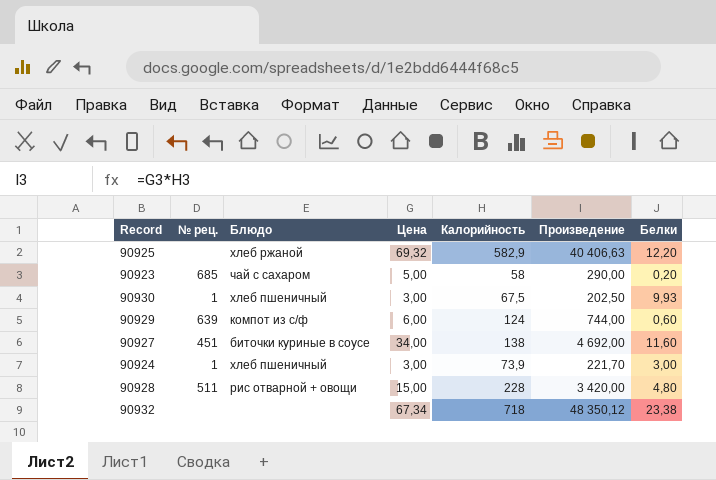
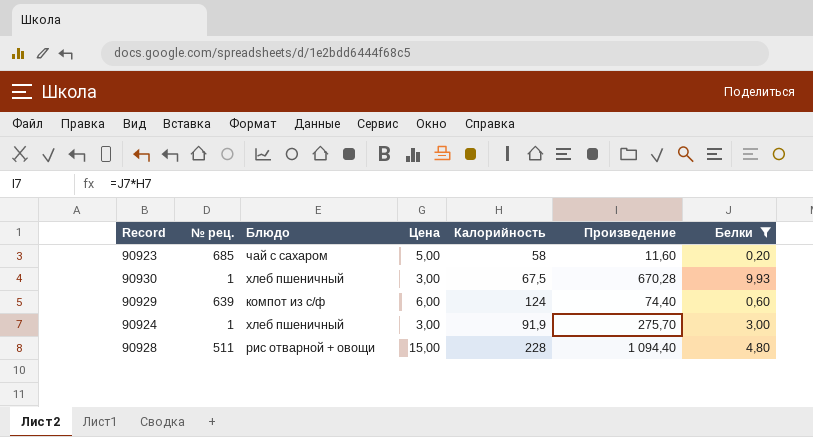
filter: none -> Белки <= 9,93
column Произведение | formula: [Цена] * [Калорийность] -> [Калорийность] * [Белки]
90924 | Калорийность: 73,9 -> 91,9

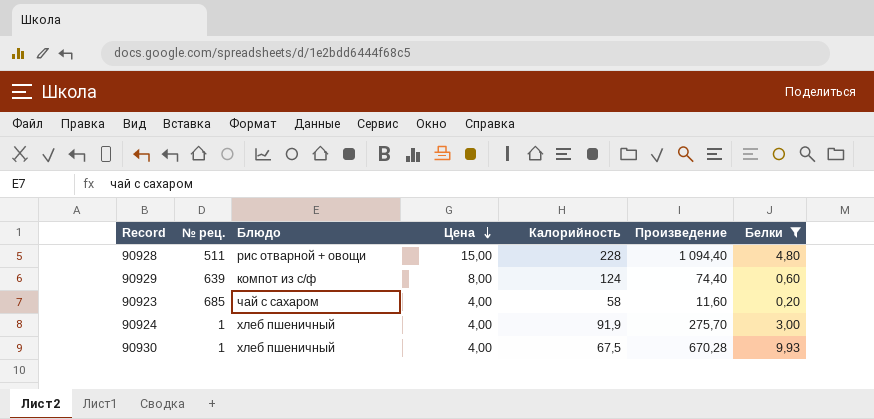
row order: none -> Цена descending
90929 | Цена: 6,00 -> 8,00
90923 | Цена: 5,00 -> 4,00
90924 | Цена: 3,00 -> 4,00
90930 | Цена: 3,00 -> 4,00

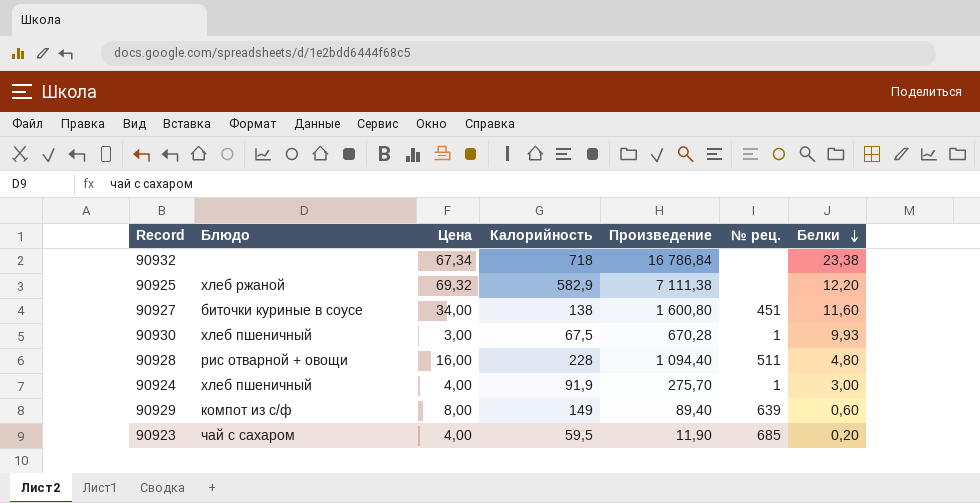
filter: Белки <= 9,93 -> none
row order: Цена descending -> Белки descending
column № рец. | position: 2 -> 6
90930 | Цена: 4,00 -> 3,00
90928 | Цена: 15,00 -> 16,00
90929 | Калорийность: 124 -> 149
90929 | Произведение: 74,40 -> 89,40
90923 | Калорийность: 58 -> 59,5
90923 | Произведение: 11,60 -> 11,90

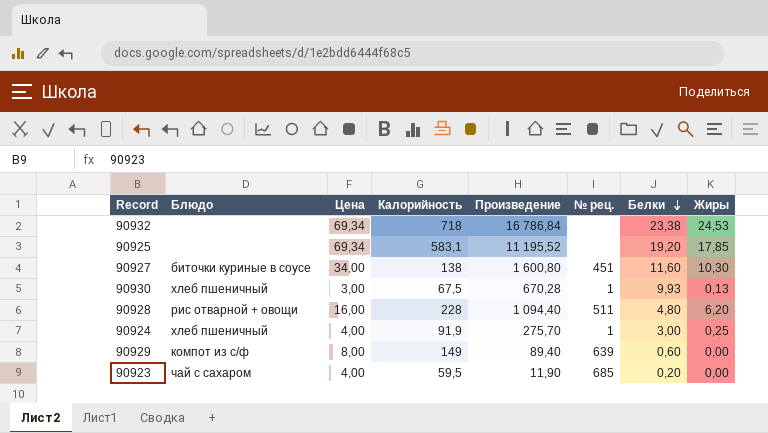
column Жиры | position: none -> 8
90932 | Цена: 67,34 -> 69,34
90925 | Блюдо: хлеб ржаной -> none
90925 | Цена: 69,32 -> 69,34
90925 | Калорийность: 582,9 -> 583,1
90925 | Произведение: 7 111,38 -> 11 195,52
90925 | Белки: 12,20 -> 19,20

